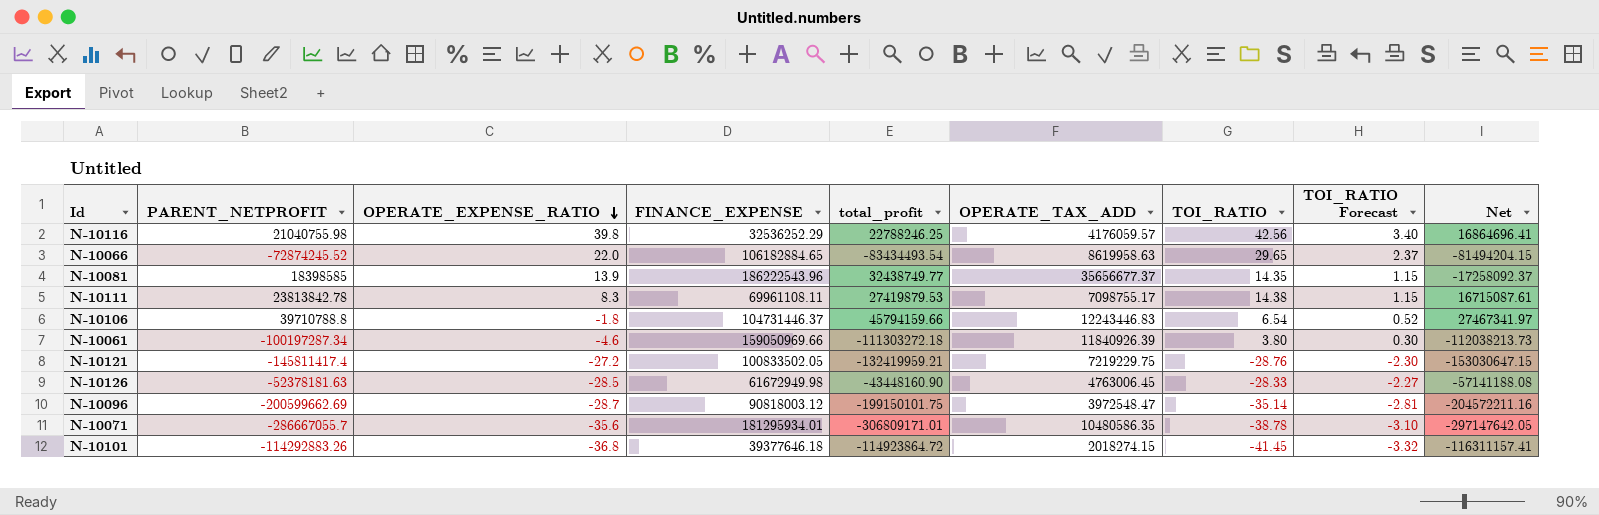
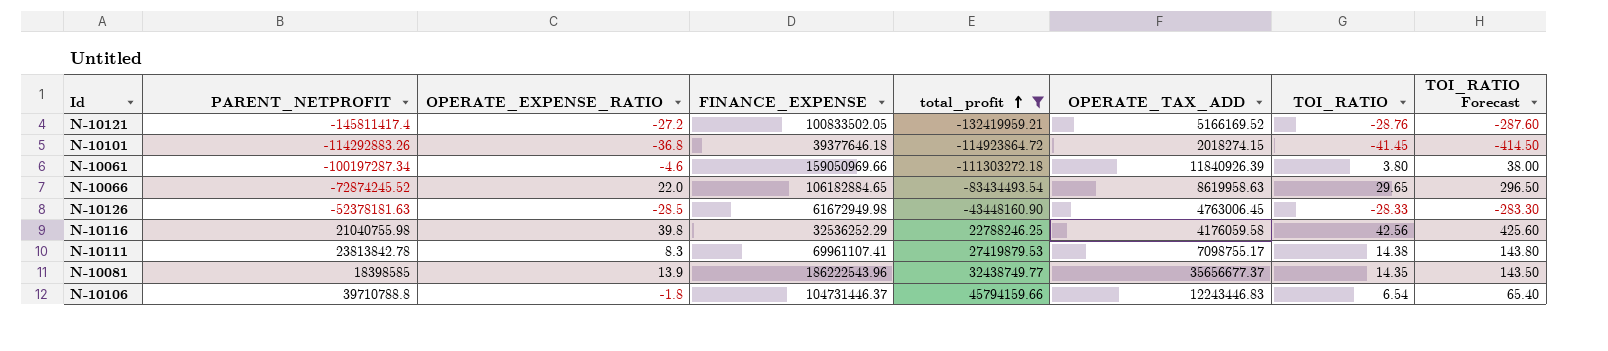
filter: none -> total_profit >= -132419959.21
row order: OPERATE_EXPENSE_RATIO descending -> total_profit ascending
column Net | formula: [PARENT_NETPROFIT] - [OPERATE_TAX_ADD] -> none
column TOI_RATIO Forecast | formula: [TOI_RATIO] * 0.08 -> [TOI_RATIO] * 10
N-10121 | OPERATE_TAX_ADD: 7219229.75 -> 5166169.52
N-10116 | OPERATE_TAX_ADD: 4176059.57 -> 4176059.58
N-10111 | FINANCE_EXPENSE: 69961108.11 -> 69961107.41

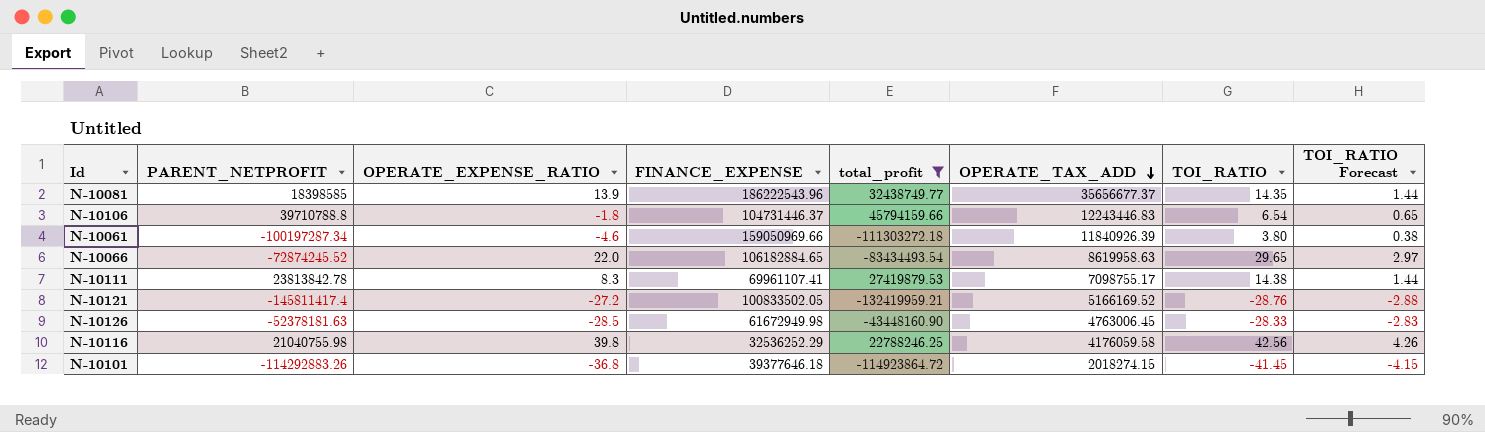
row order: total_profit ascending -> OPERATE_TAX_ADD descending
column TOI_RATIO Forecast | formula: [TOI_RATIO] * 10 -> [TOI_RATIO] * 0.1

